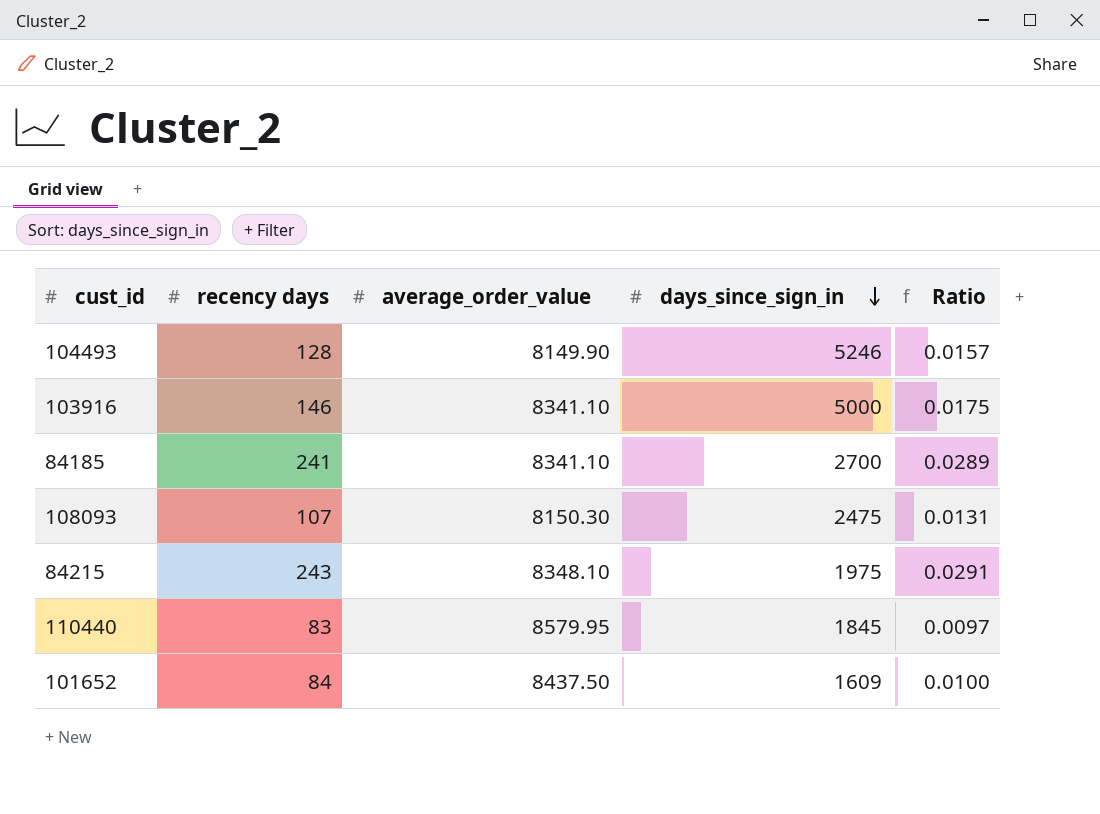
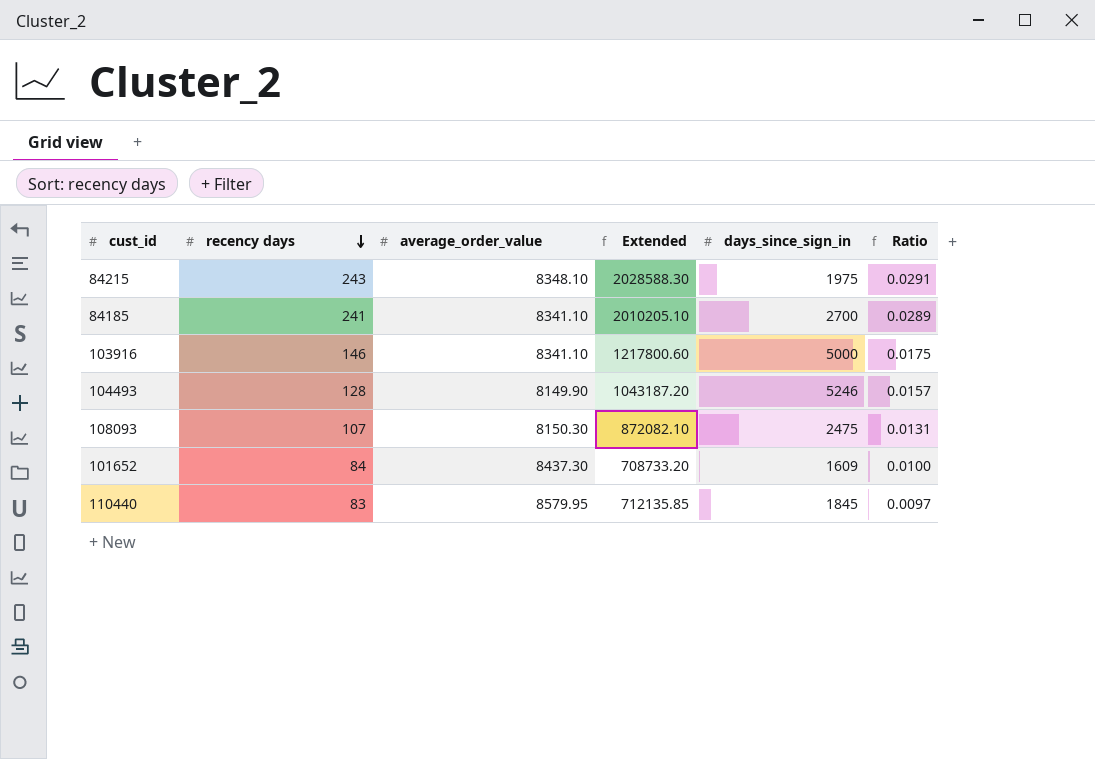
row order: days_since_sign_in descending -> recency days descending
column Extended | formula: none -> [recency days] * [average_order_value]
101652 | average_order_value: 8437.50 -> 8437.30

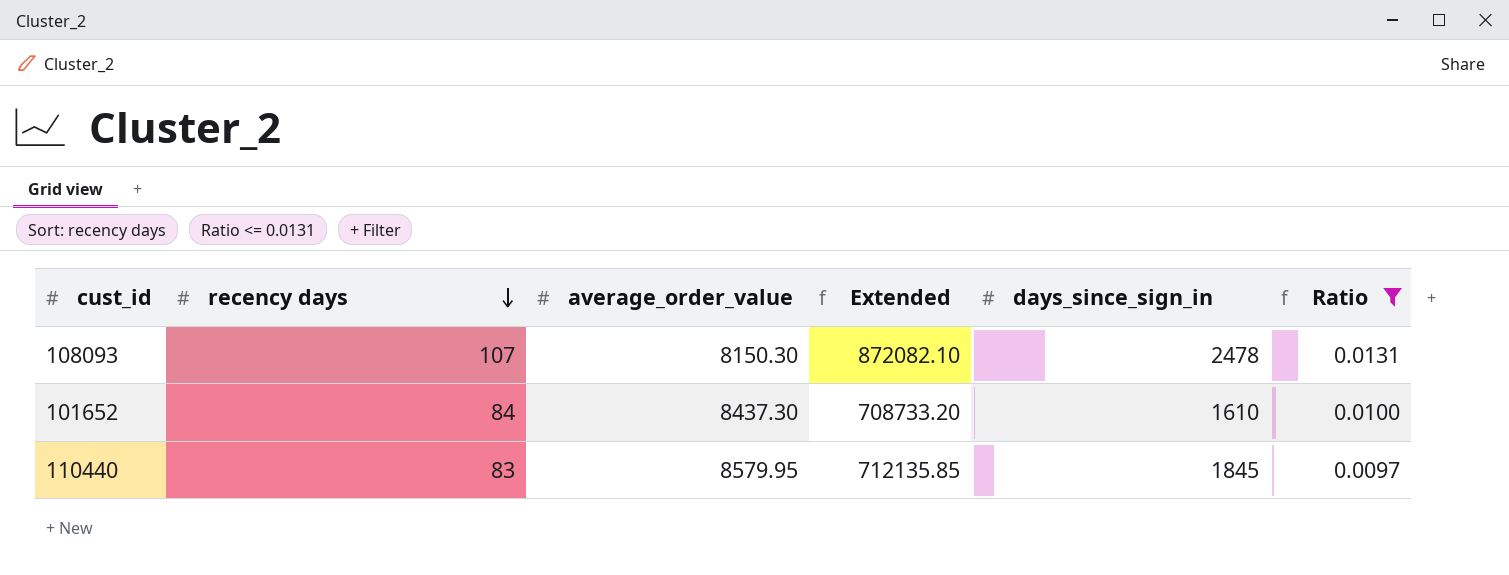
filter: none -> Ratio <= 0.0131
108093 | days_since_sign_in: 2475 -> 2478
101652 | days_since_sign_in: 1609 -> 1610

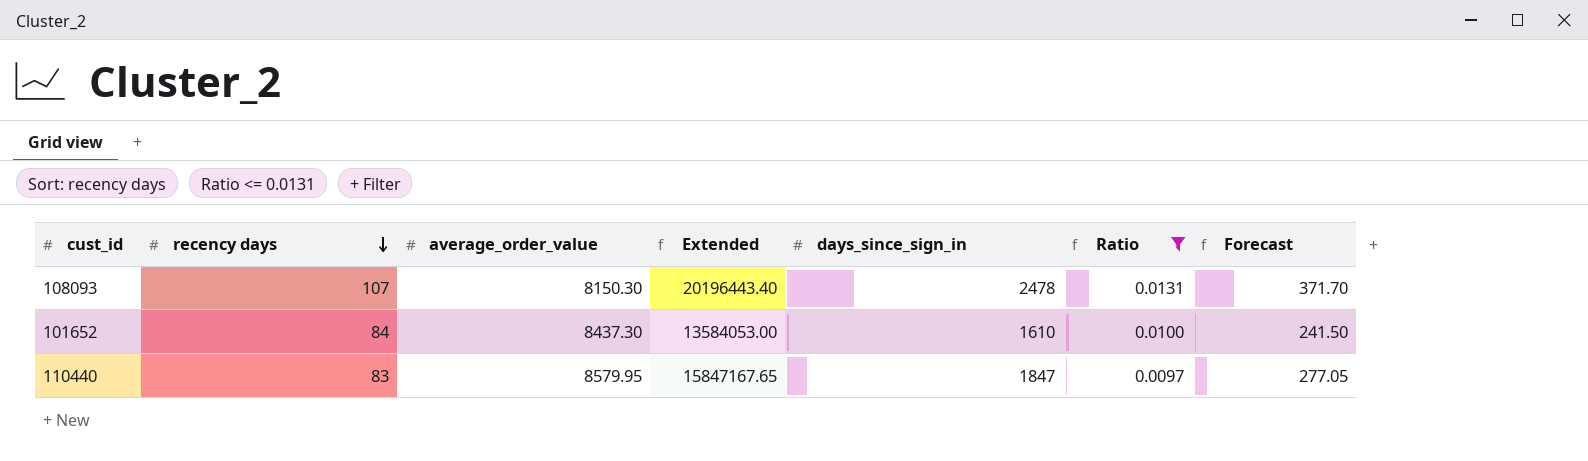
column Extended | formula: [recency days] * [average_order_value] -> [average_order_value] * [days_since_sign_in]
column Forecast | formula: none -> [days_since_sign_in] * 0.15
110440 | days_since_sign_in: 1845 -> 1847

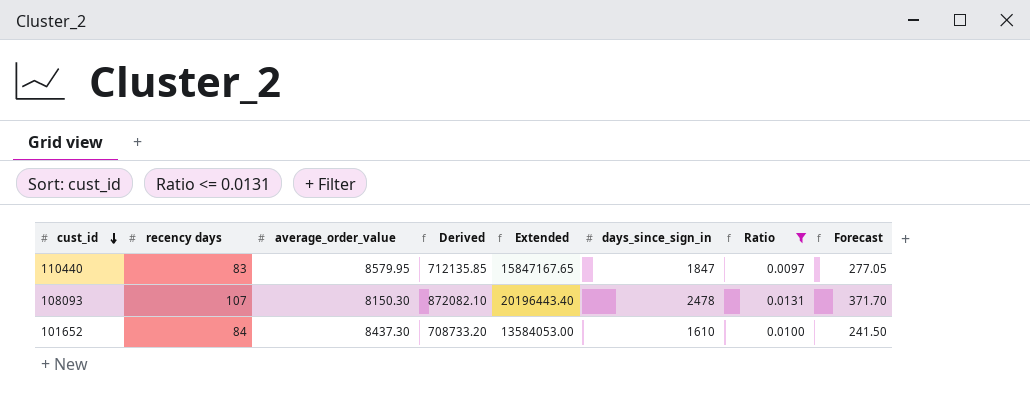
row order: recency days descending -> cust_id descending
column Derived | formula: none -> [recency days] * [average_order_value]

